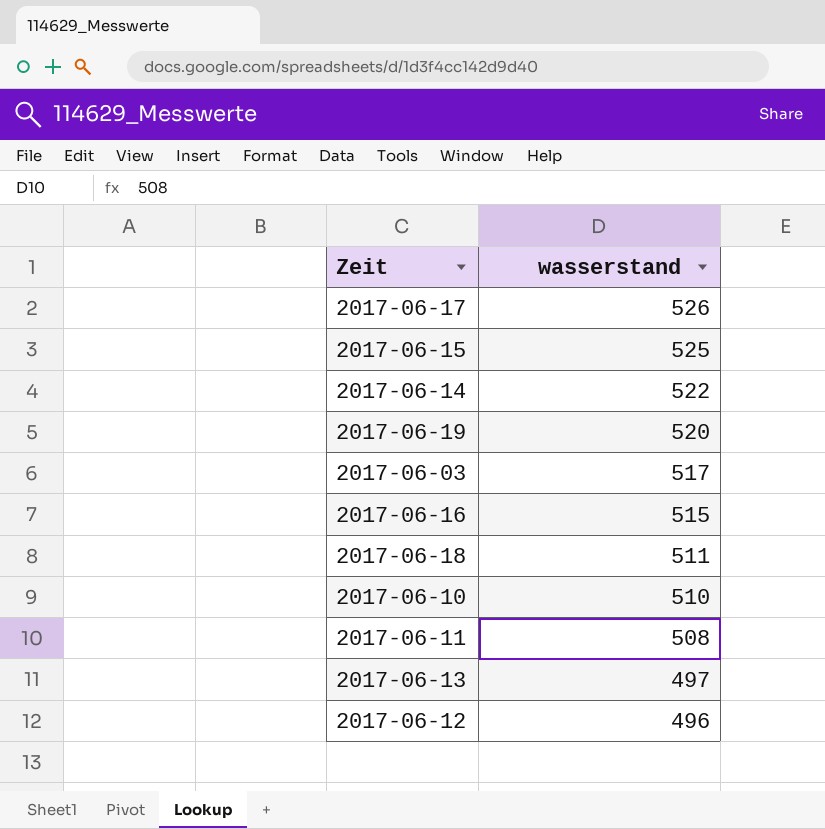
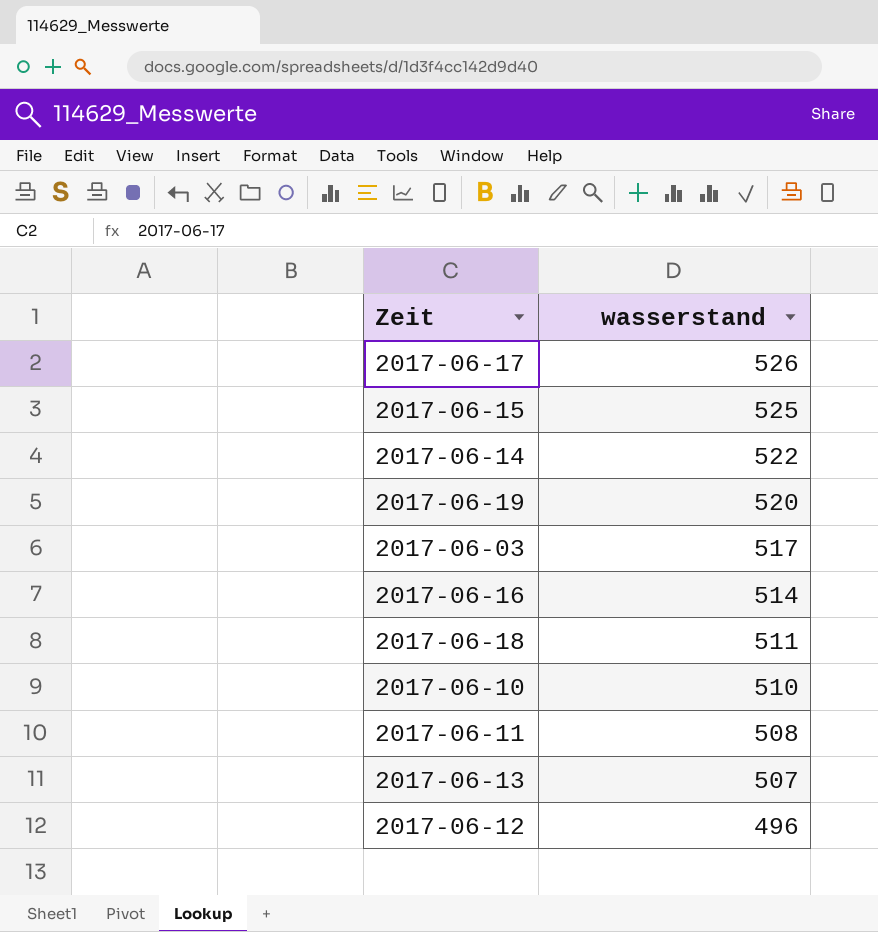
2017-06-16 | wasserstand: 515 -> 514
2017-06-13 | wasserstand: 497 -> 507

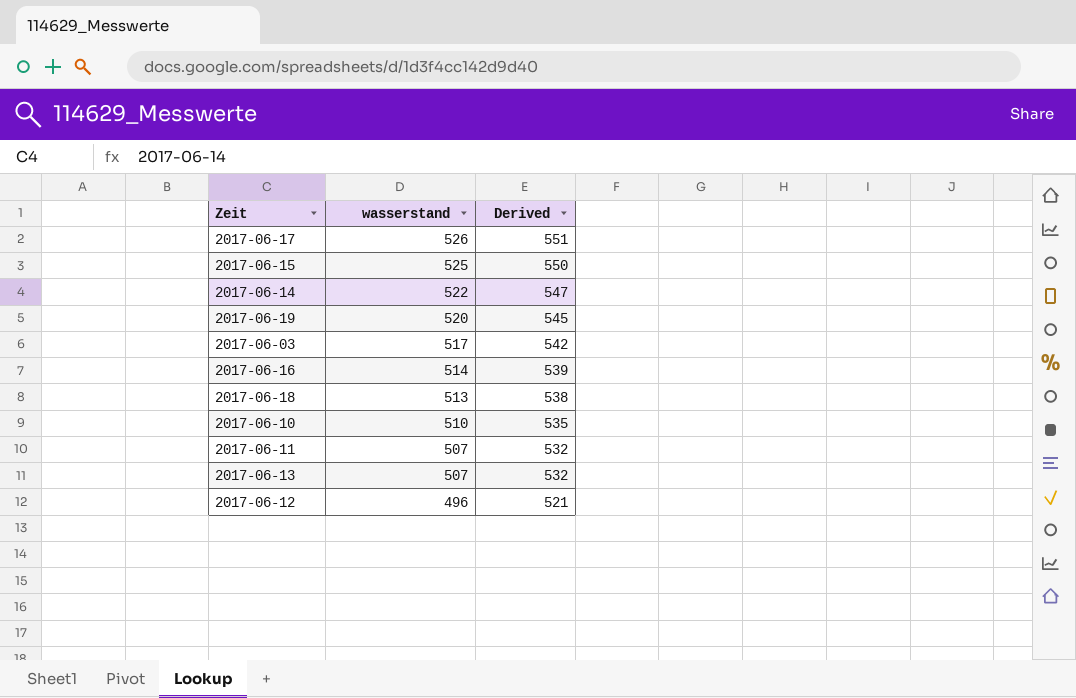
column Derived | formula: none -> [wasserstand] + 25
2017-06-18 | wasserstand: 511 -> 513
2017-06-11 | wasserstand: 508 -> 507

